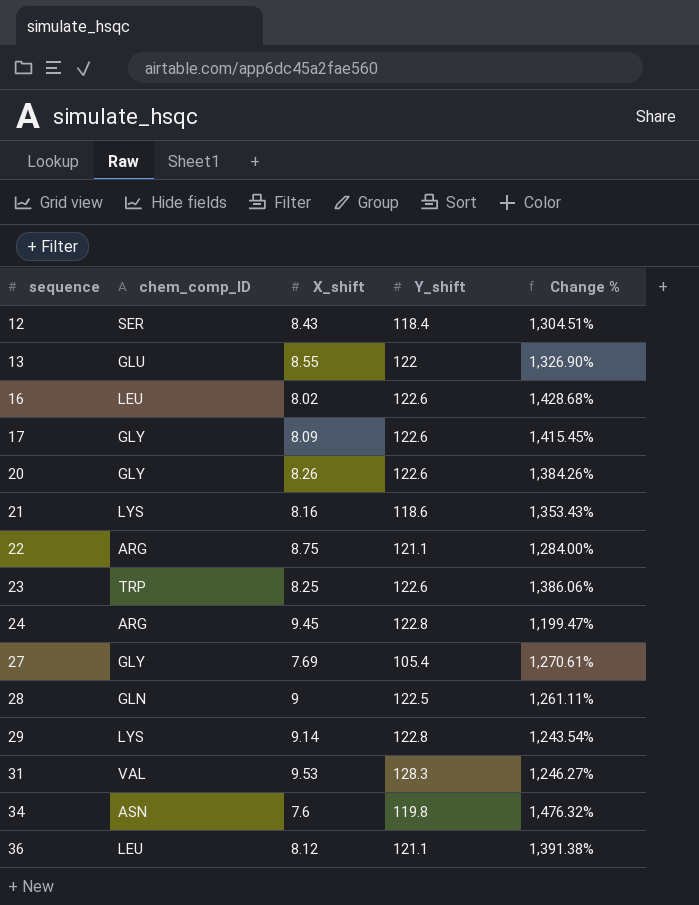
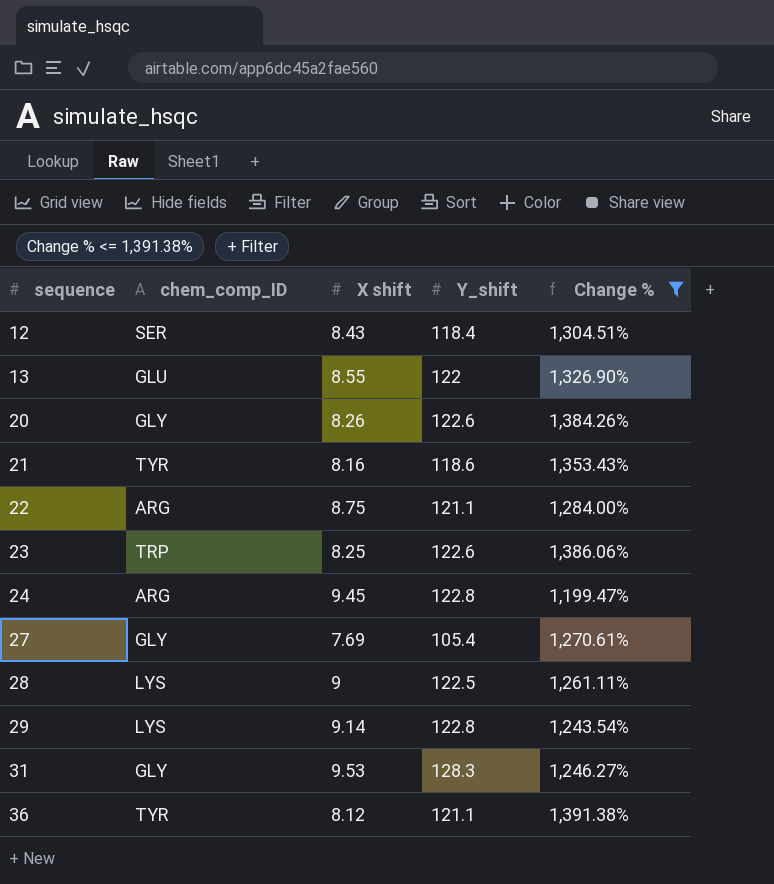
filter: none -> Change % <= 1,391.38%
column name: X_shift -> X shift
21 | chem_comp_ID: LYS -> TYR
28 | chem_comp_ID: GLN -> LYS
31 | chem_comp_ID: VAL -> GLY
36 | chem_comp_ID: LEU -> TYR

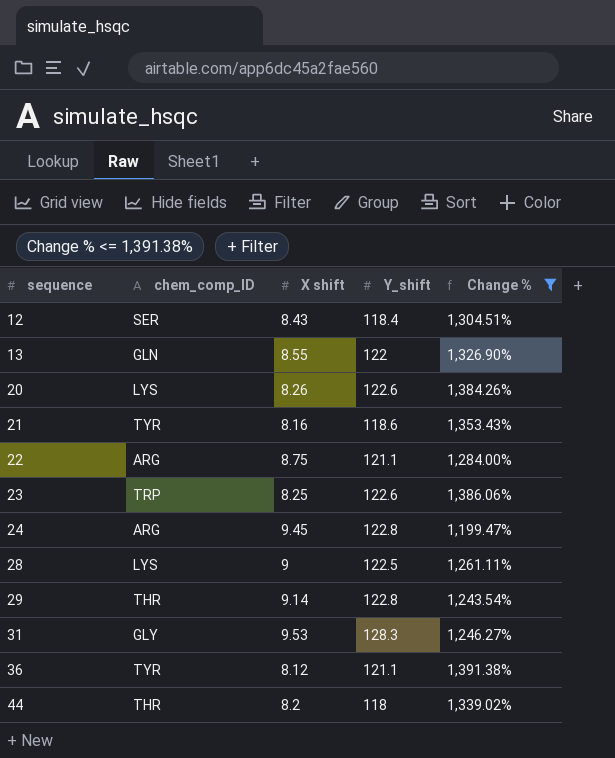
row 27: GLY | 7.69 | 105.4 | 1,270.61% -> none
13 | chem_comp_ID: GLU -> GLN
20 | chem_comp_ID: GLY -> LYS
29 | chem_comp_ID: LYS -> THR
row 44: none -> THR | 8.2 | 118 | 1,339.02%

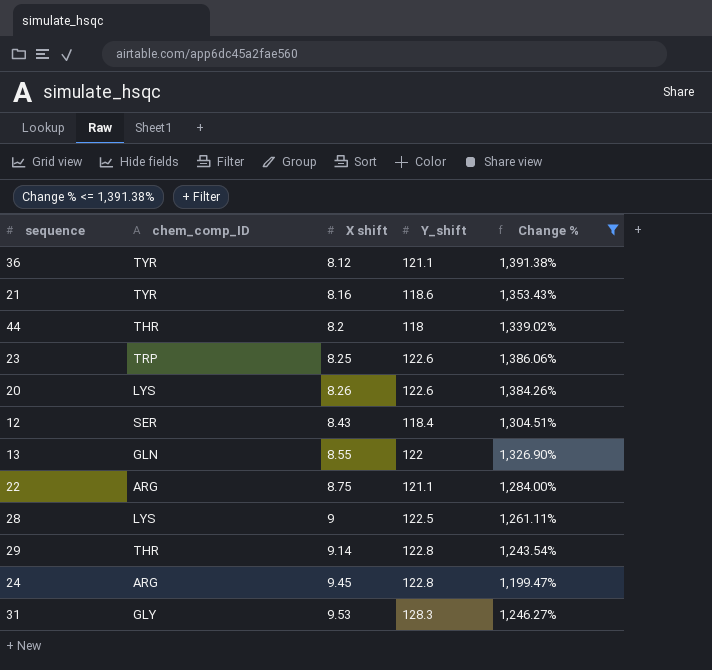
row order: sequence ascending -> X shift ascending

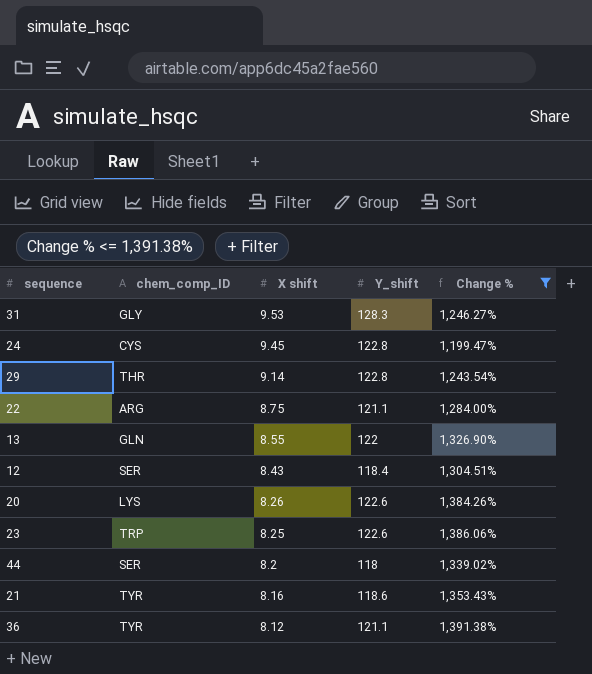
row order: X shift ascending -> X shift descending
row 28: LYS | 9 | 122.5 | 1,261.11% -> none
24 | chem_comp_ID: ARG -> CYS
44 | chem_comp_ID: THR -> SER

